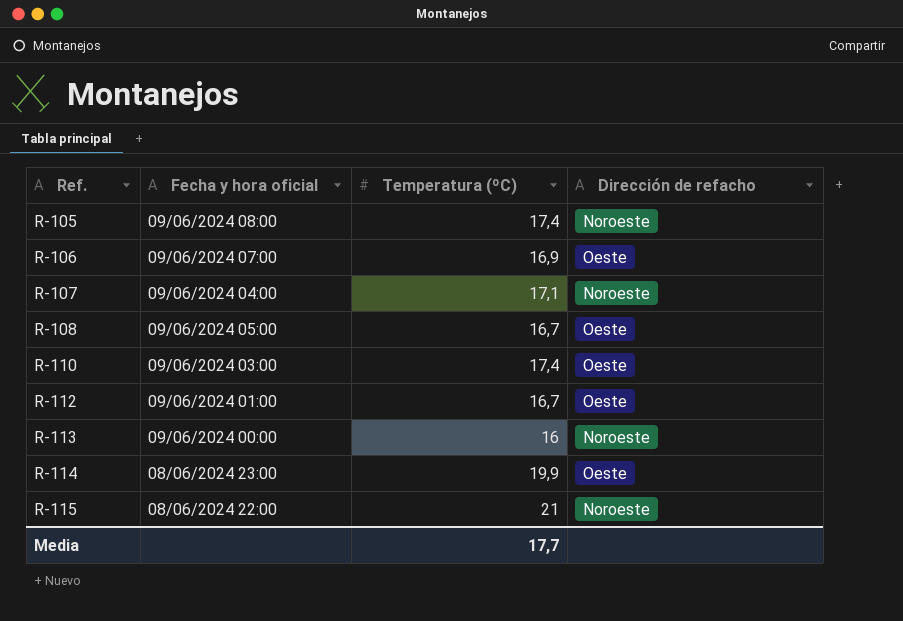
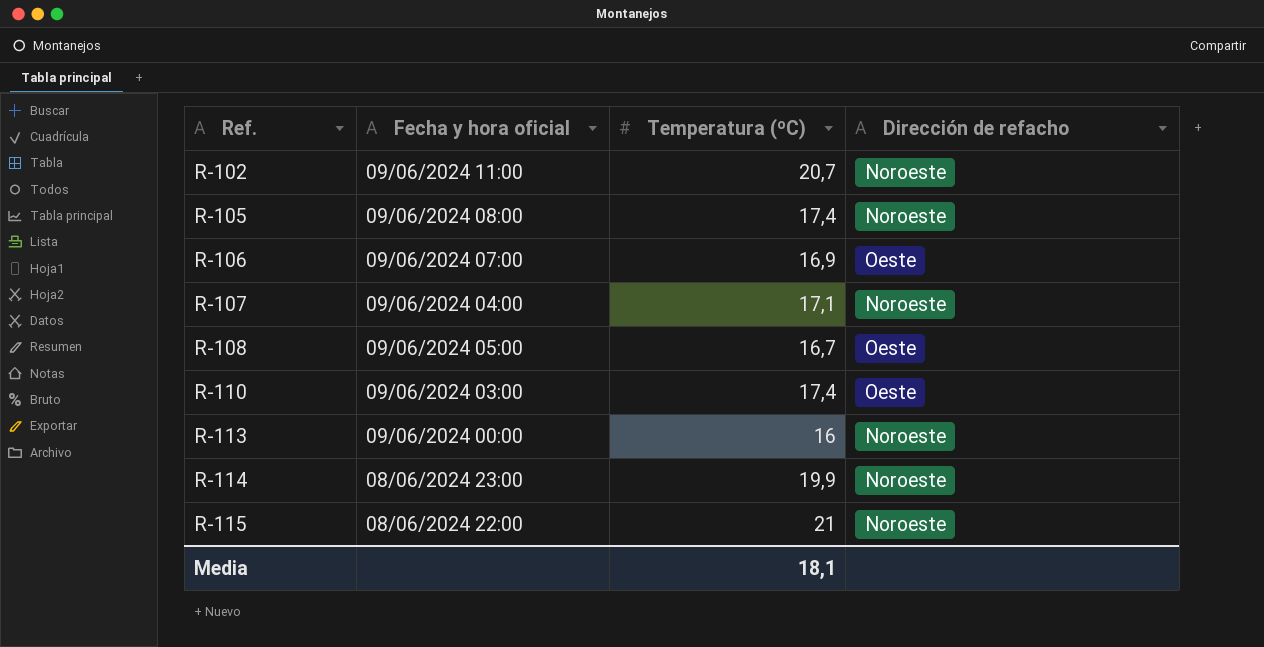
row R-112: 09/06/2024 01:00 | 16,7 | Oeste -> none
row R-102: none -> 09/06/2024 11:00 | 20,7 | Noroeste
R-114 | Dirección de refacho: Oeste -> Noroeste
Media | Temperatura (ºC): 17,7 -> 18,1

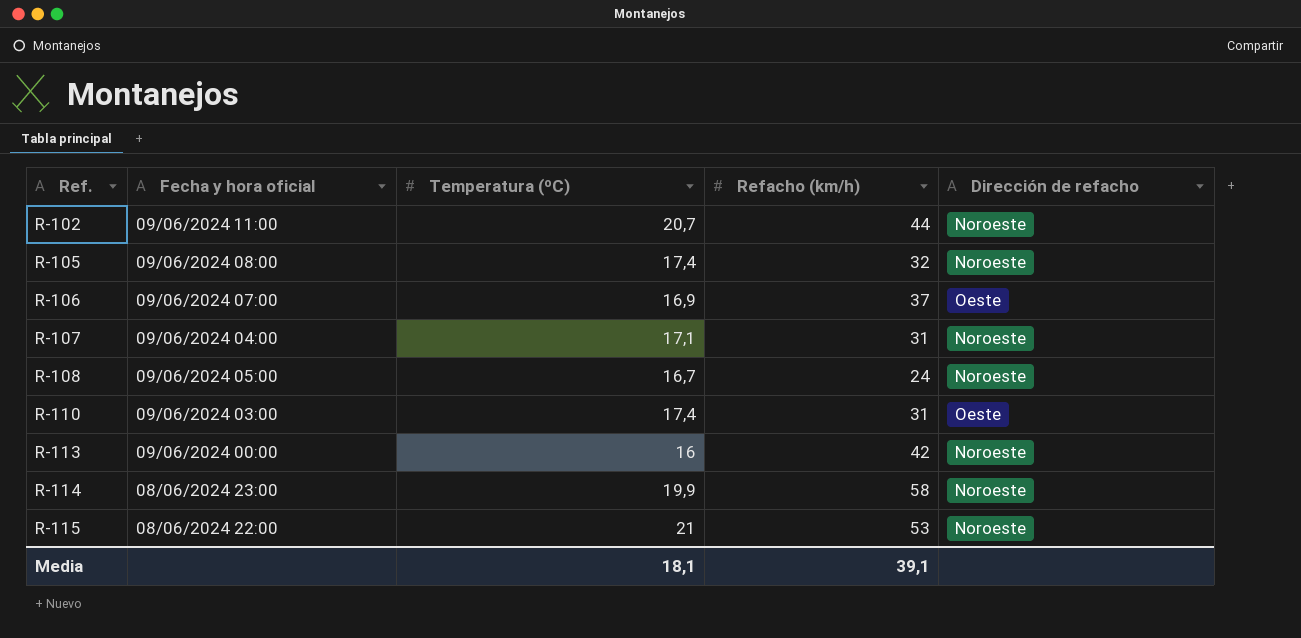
column Refacho (km/h) | position: none -> 4
R-108 | Dirección de refacho: Oeste -> Noroeste

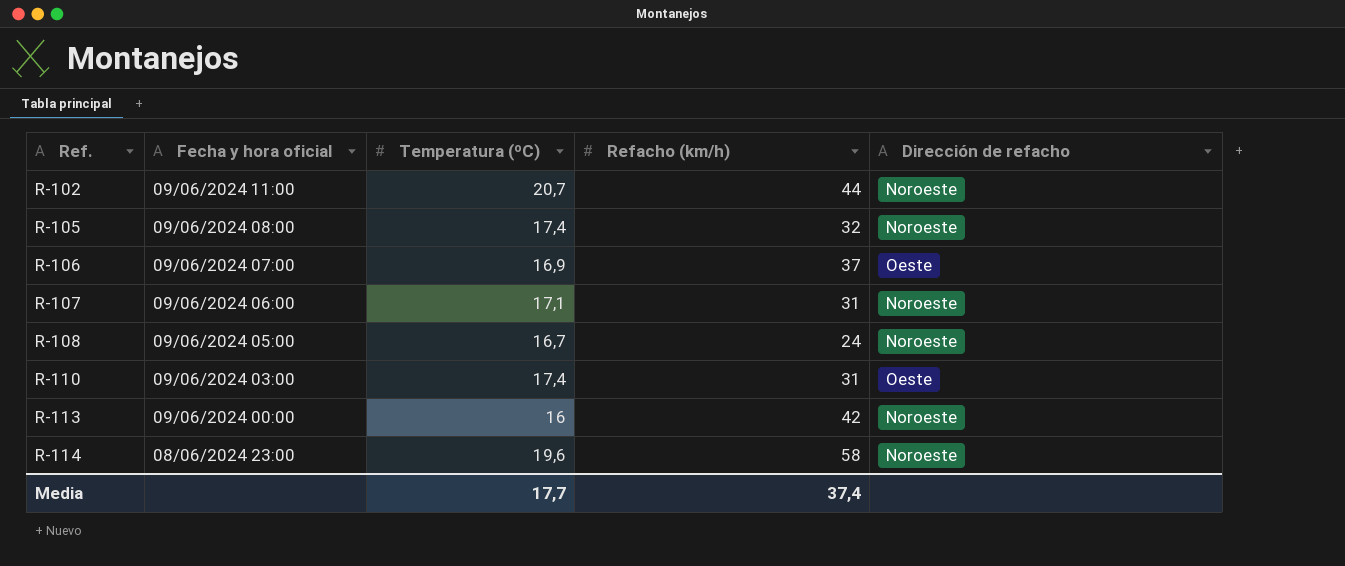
row R-115: 08/06/2024 22:00 | 21 | 53 | Noroeste -> none
R-107 | Fecha y hora oficial: 09/06/2024 04:00 -> 09/06/2024 06:00
R-114 | Temperatura (ºC): 19,9 -> 19,6
Media | Temperatura (ºC): 18,1 -> 17,7
Media | Refacho (km/h): 39,1 -> 37,4

